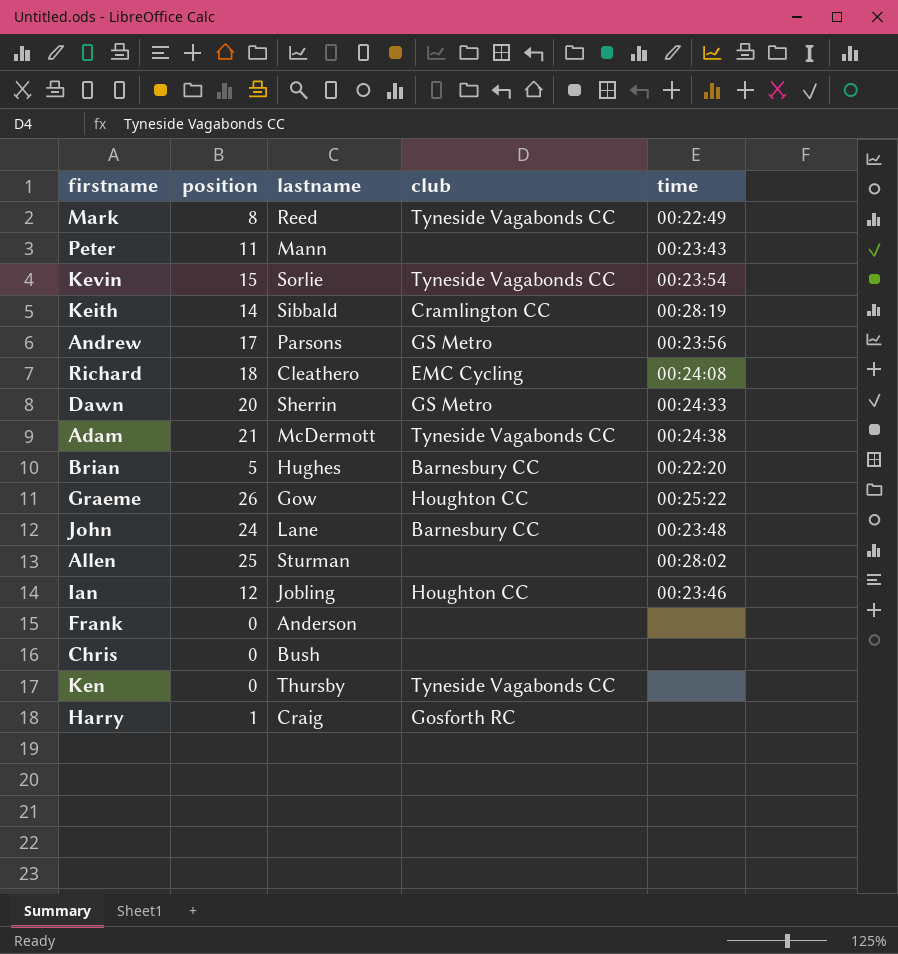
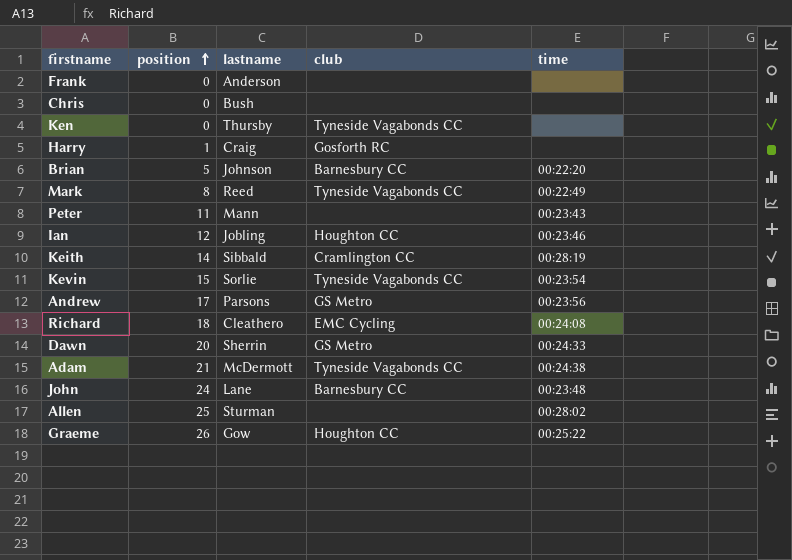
row order: none -> position ascending
Brian | lastname: Hughes -> Johnson

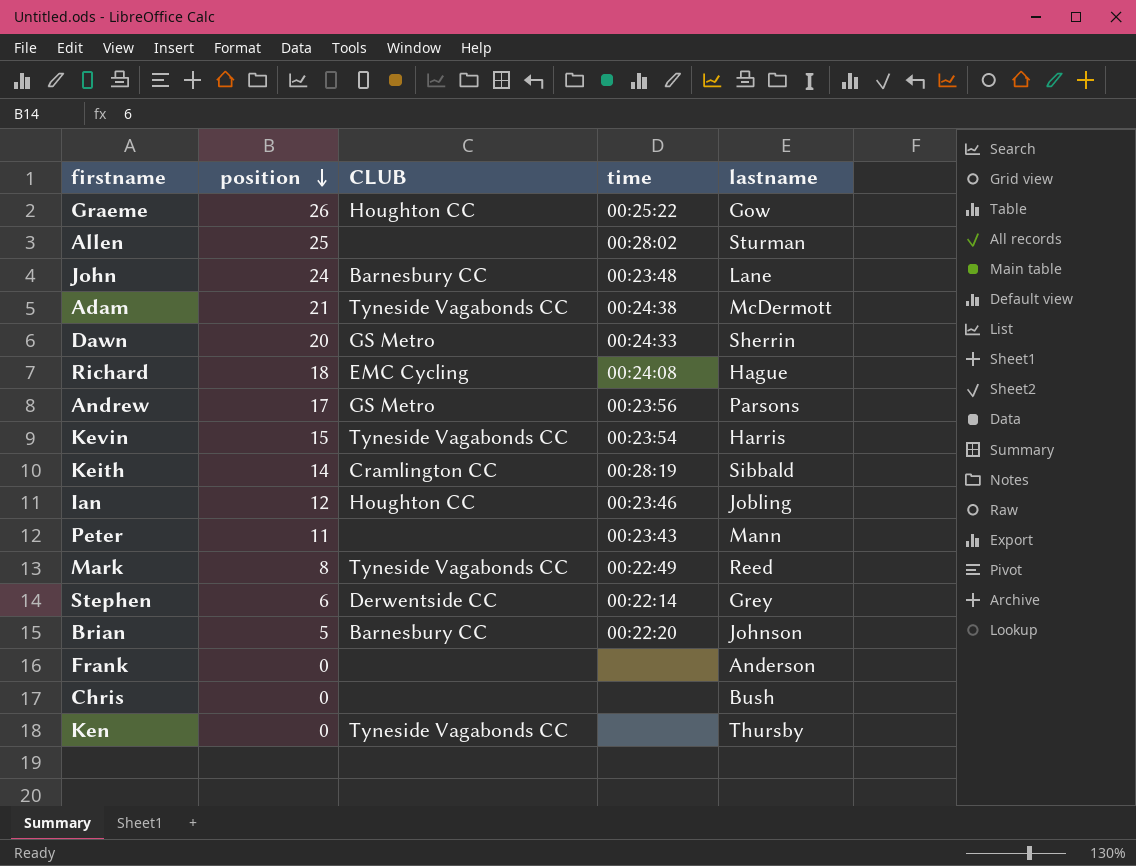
row order: position ascending -> position descending
column name: club -> CLUB
column lastname | position: 3 -> 5
row Harry: 1 | Craig | Gosforth RC | none -> none
Richard | lastname: Cleathero -> Hague
Kevin | lastname: Sorlie -> Harris
row Stephen: none -> 6 | Derwentside CC | 00:22:14 | Grey

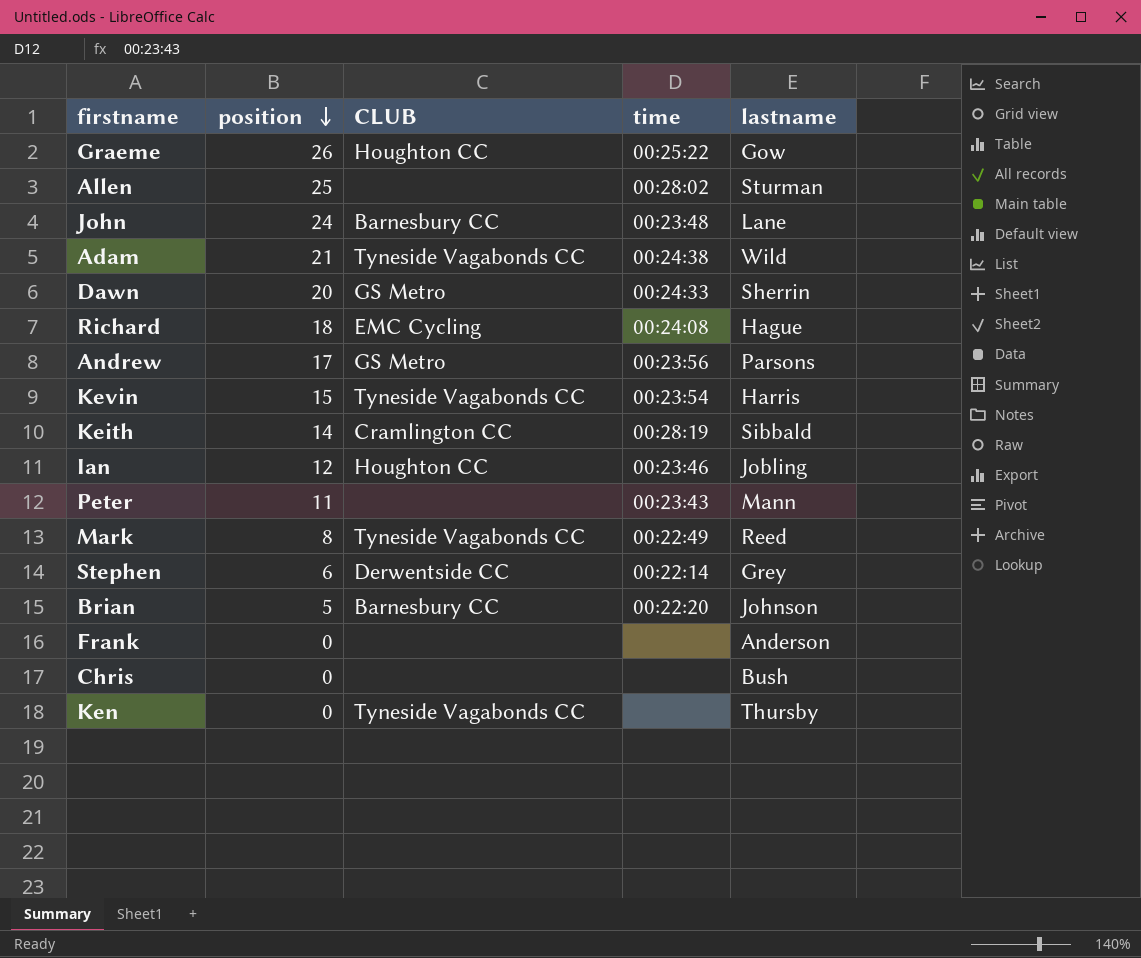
Adam | lastname: McDermott -> Wild

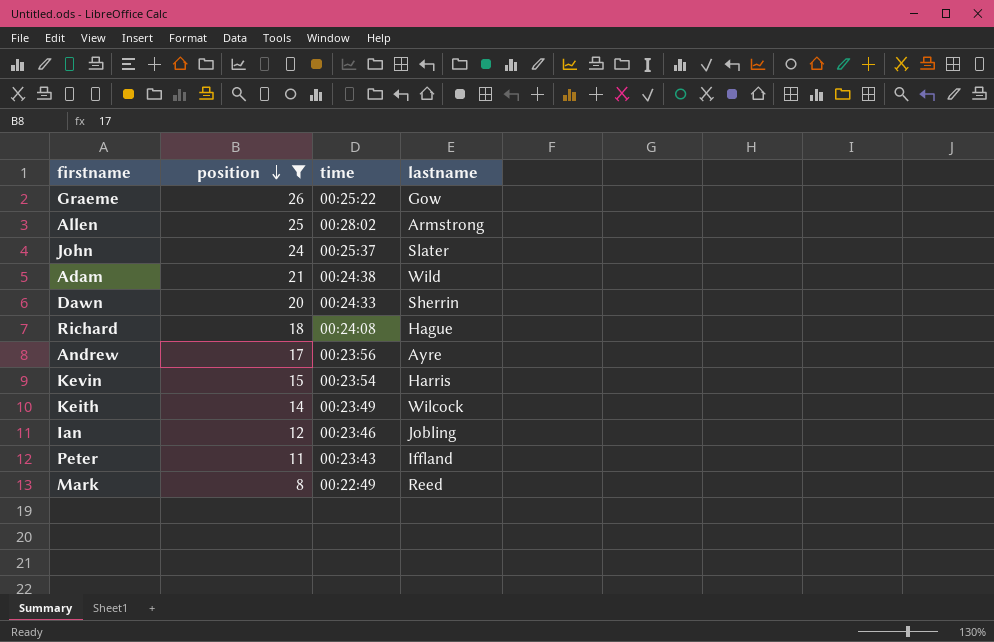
filter: none -> position >= 8
column CLUB | position: 3 -> none
Allen | lastname: Sturman -> Armstrong
John | time: 00:23:48 -> 00:25:37
John | lastname: Lane -> Slater
Andrew | lastname: Parsons -> Ayre
Keith | time: 00:28:19 -> 00:23:49
Keith | lastname: Sibbald -> Wilcock
Peter | lastname: Mann -> Iffland

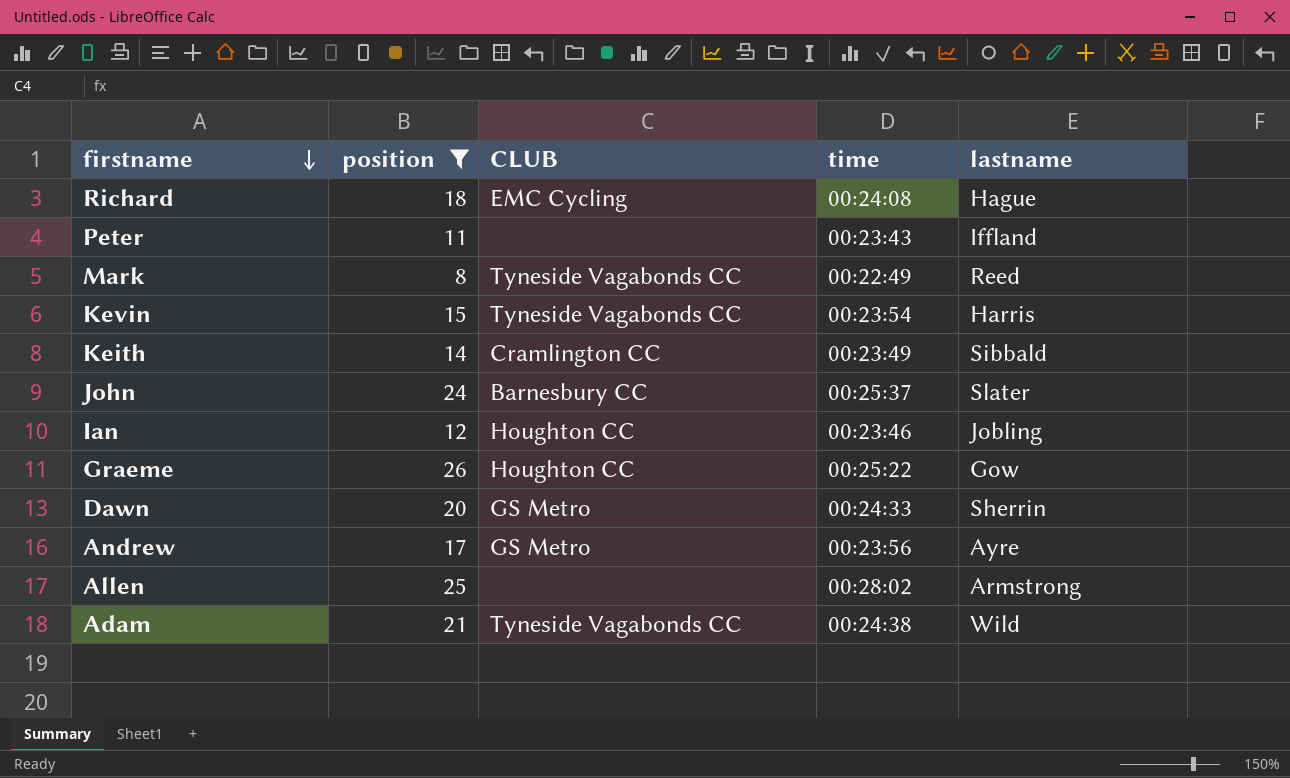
row order: position descending -> firstname descending
column CLUB | position: none -> 3
Keith | lastname: Wilcock -> Sibbald

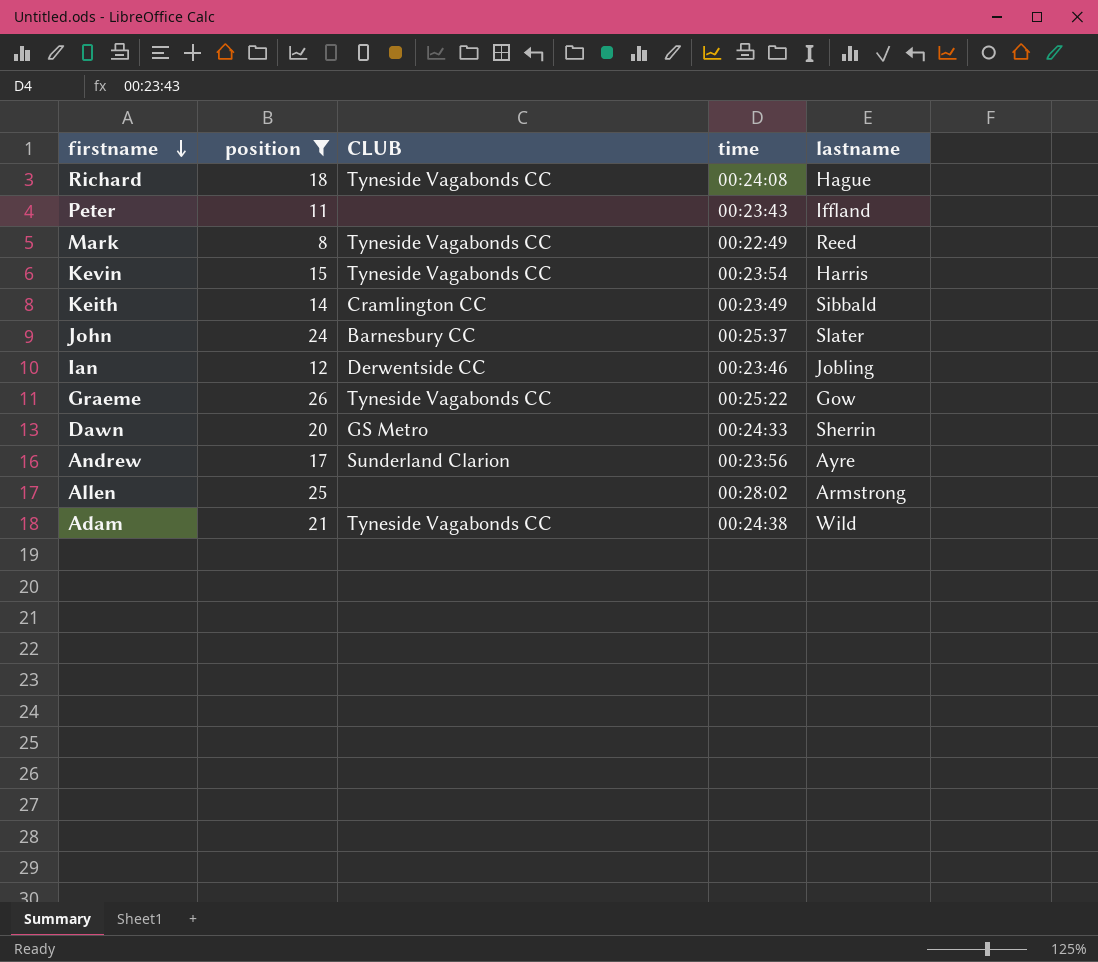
Richard | CLUB: EMC Cycling -> Tyneside Vagabonds CC
Ian | CLUB: Houghton CC -> Derwentside CC
Graeme | CLUB: Houghton CC -> Tyneside Vagabonds CC
Andrew | CLUB: GS Metro -> Sunderland Clarion

